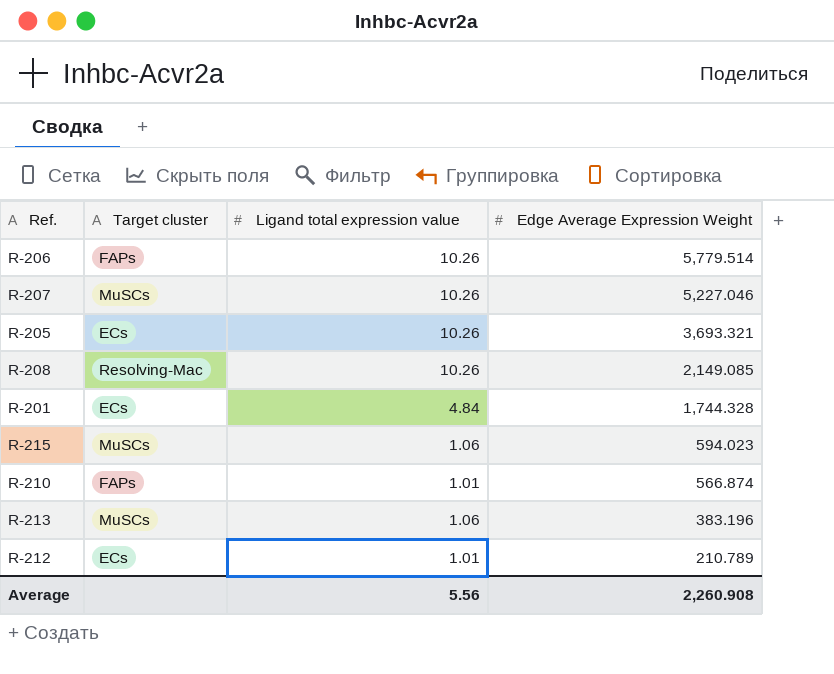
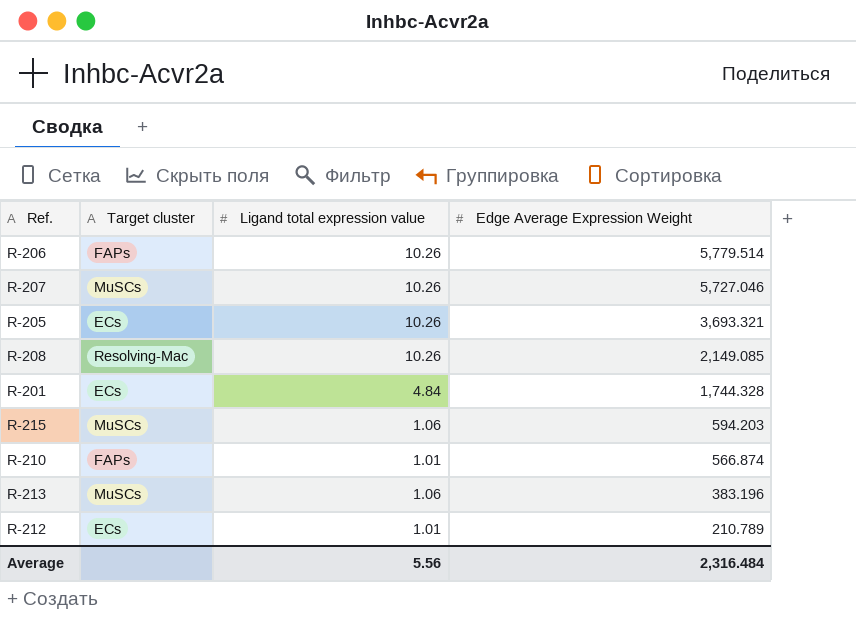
R-207 | Edge Average Expression Weight: 5,227.046 -> 5,727.046
R-215 | Edge Average Expression Weight: 594.023 -> 594.203
Average | Edge Average Expression Weight: 2,260.908 -> 2,316.484

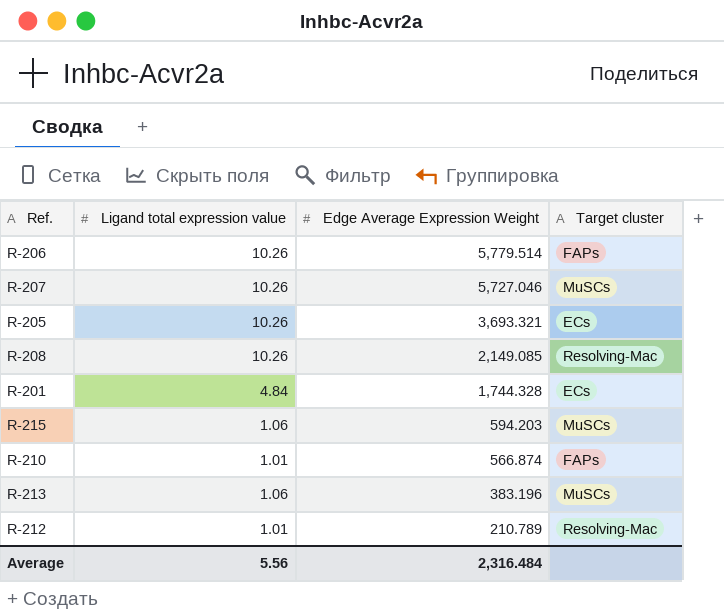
column Target cluster | position: 2 -> 4
R-212 | Target cluster: ECs -> Resolving-Mac

